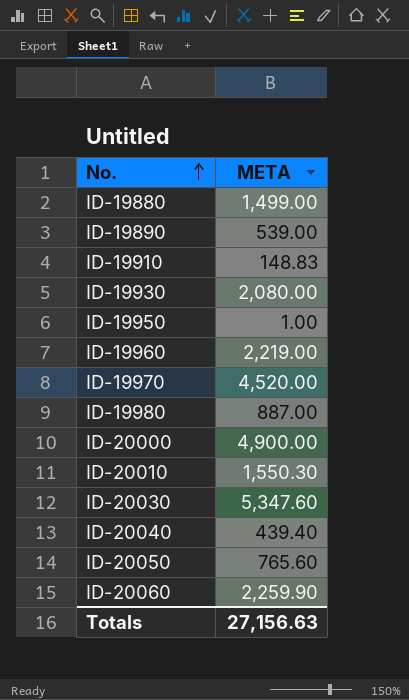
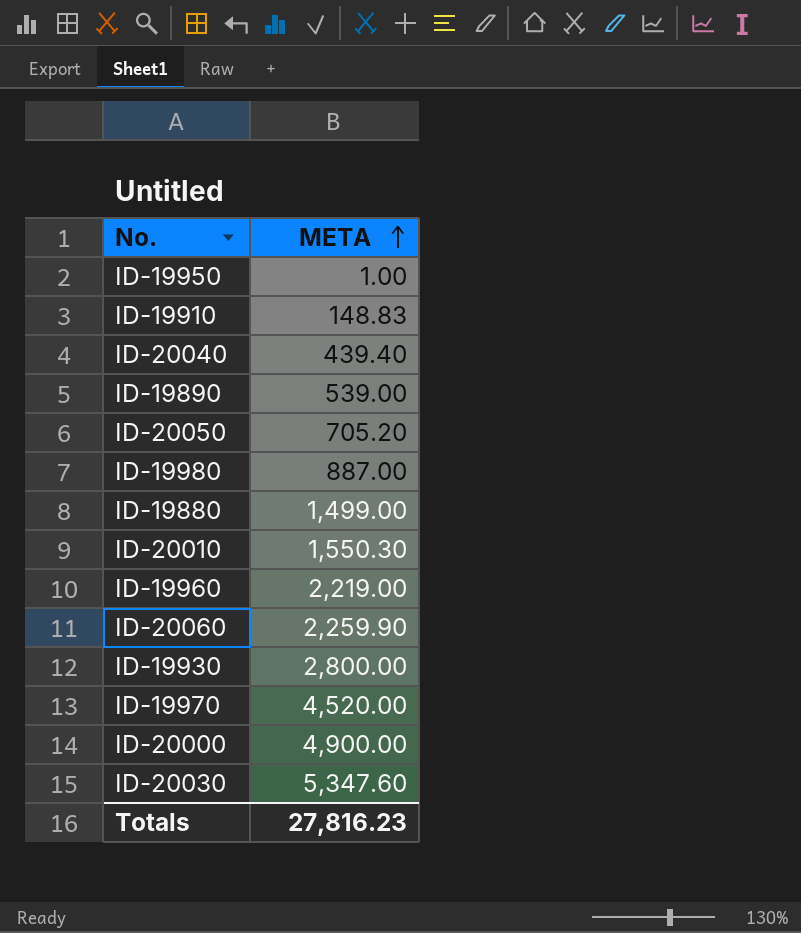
row order: No. ascending -> META ascending
ID-20050 | META: 765.60 -> 705.20
ID-19930 | META: 2,080.00 -> 2,800.00
Totals | META: 27,156.63 -> 27,816.23

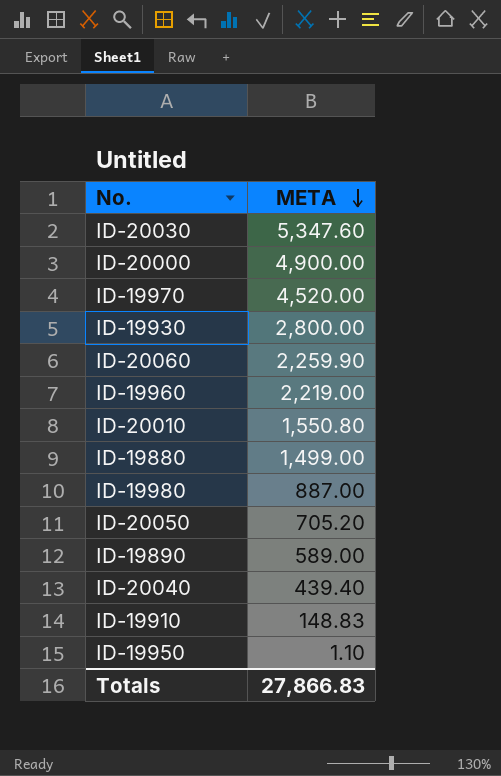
row order: META ascending -> META descending
ID-20010 | META: 1,550.30 -> 1,550.80
ID-19890 | META: 539.00 -> 589.00
ID-19950 | META: 1.00 -> 1.10
Totals | META: 27,816.23 -> 27,866.83

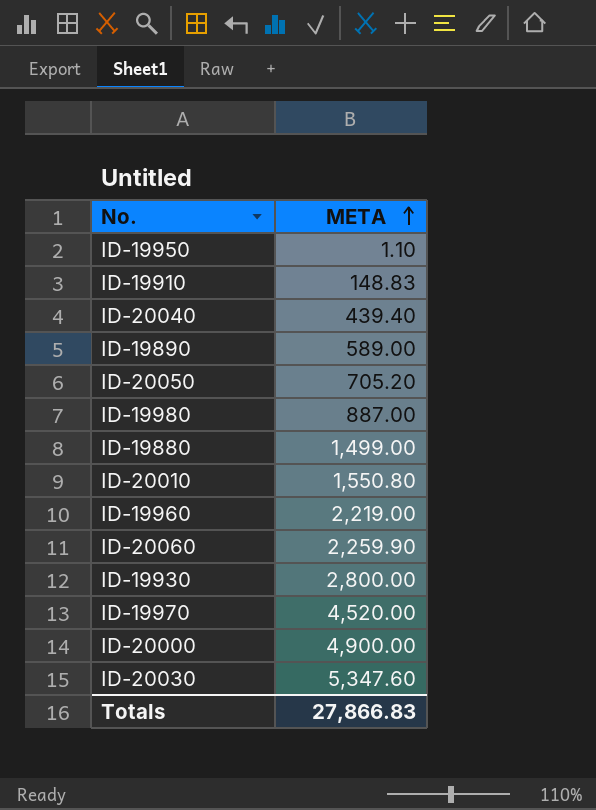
row order: META descending -> META ascending

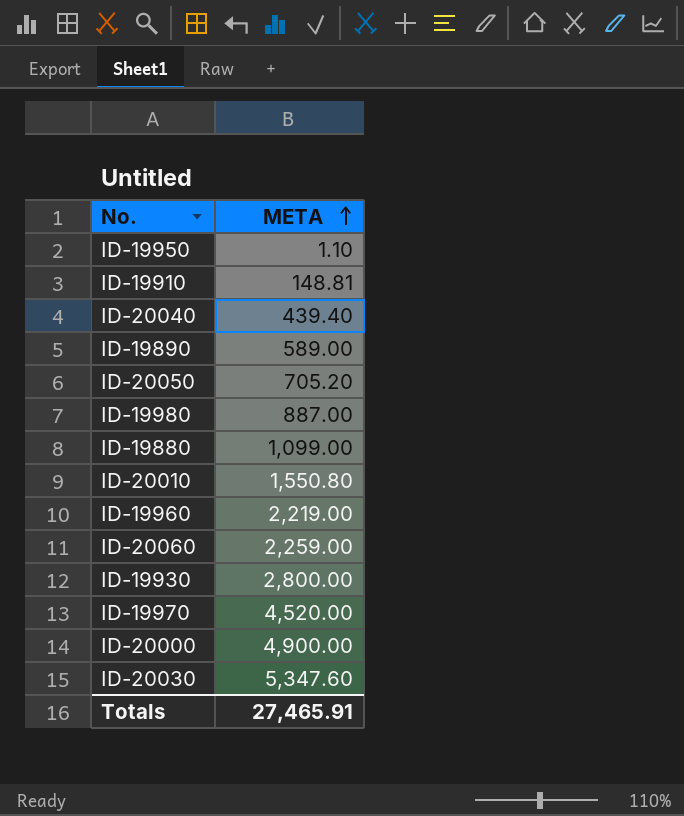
ID-19910 | META: 148.83 -> 148.81
ID-19880 | META: 1,499.00 -> 1,099.00
ID-20060 | META: 2,259.90 -> 2,259.00
Totals | META: 27,866.83 -> 27,465.91

